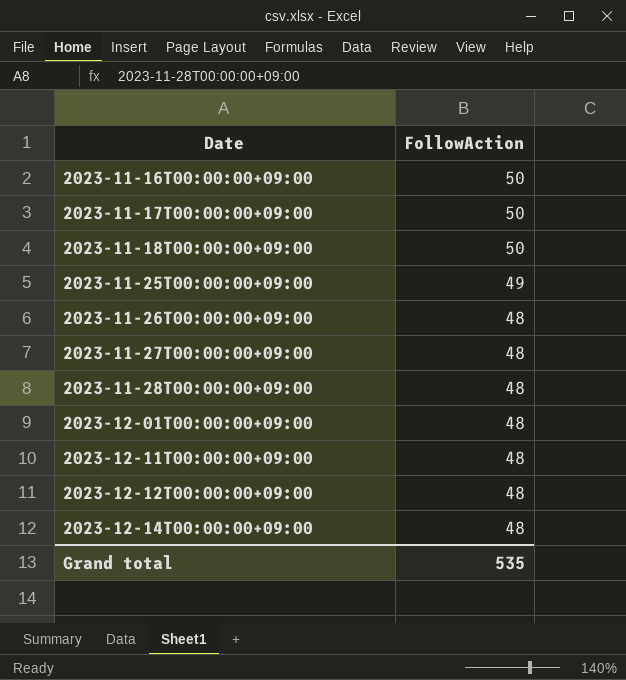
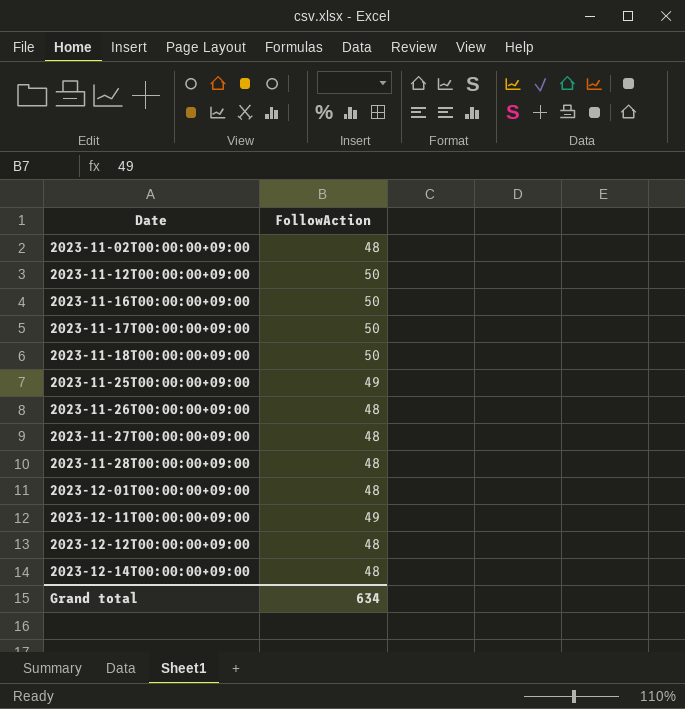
row 2023-11-02T00:00:00+09:00: none -> 48
row 2023-11-12T00:00:00+09:00: none -> 50
2023-12-11T00:00:00+09:00 | FollowAction: 48 -> 49
Grand total | FollowAction: 535 -> 634

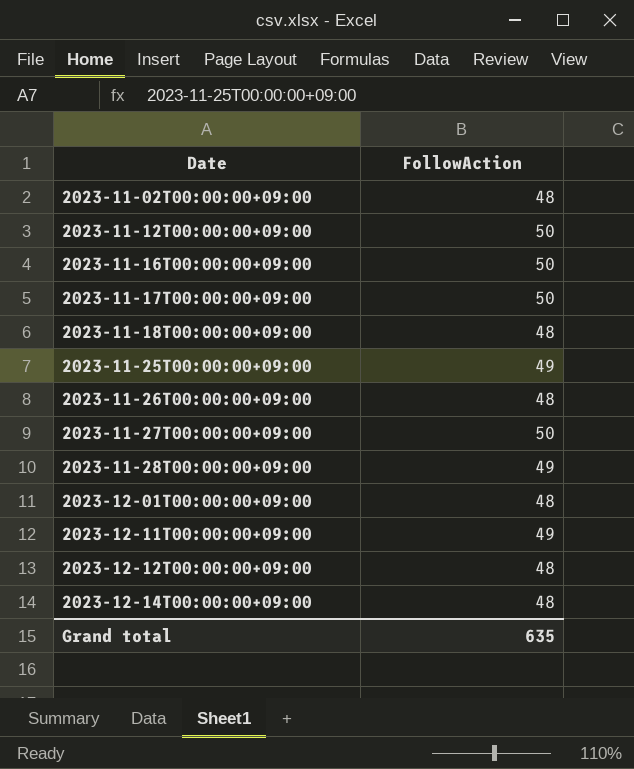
2023-11-18T00:00:00+09:00 | FollowAction: 50 -> 48
2023-11-27T00:00:00+09:00 | FollowAction: 48 -> 50
2023-11-28T00:00:00+09:00 | FollowAction: 48 -> 49
Grand total | FollowAction: 634 -> 635

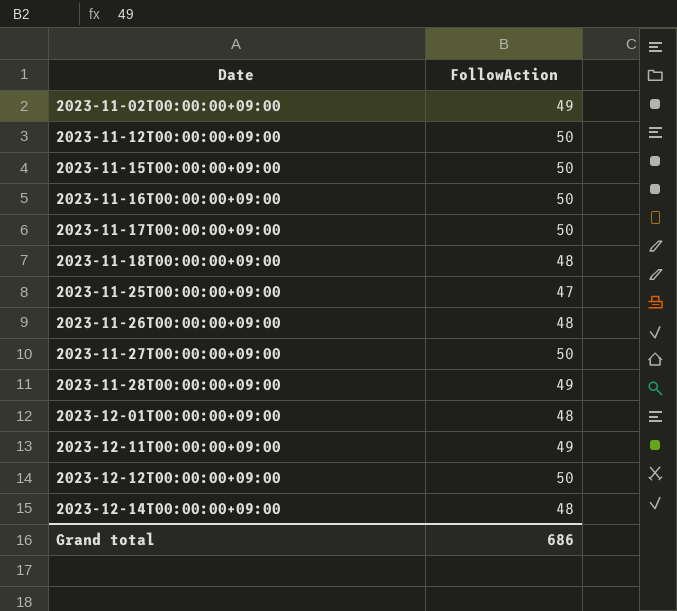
2023-11-02T00:00:00+09:00 | FollowAction: 48 -> 49
row 2023-11-15T00:00:00+09:00: none -> 50
2023-11-25T00:00:00+09:00 | FollowAction: 49 -> 47
2023-12-12T00:00:00+09:00 | FollowAction: 48 -> 50
Grand total | FollowAction: 635 -> 686

